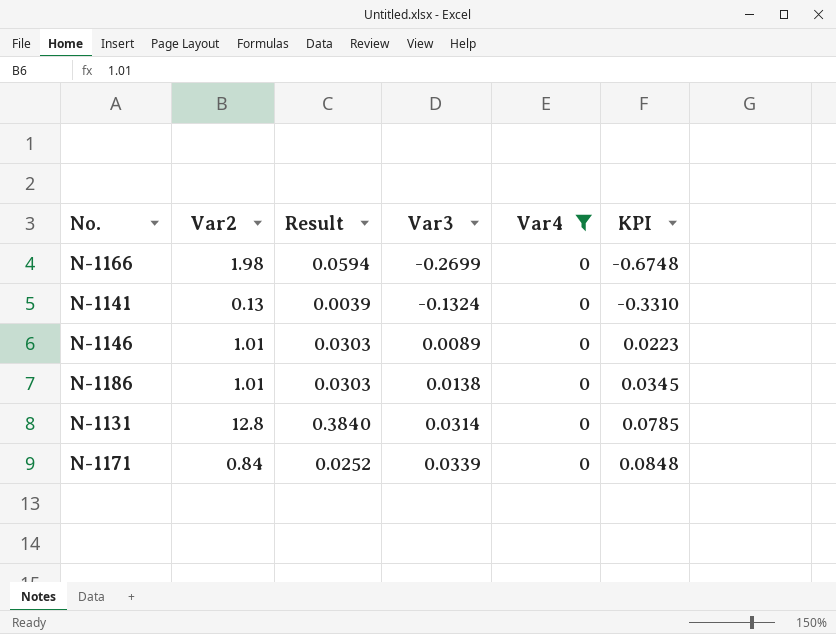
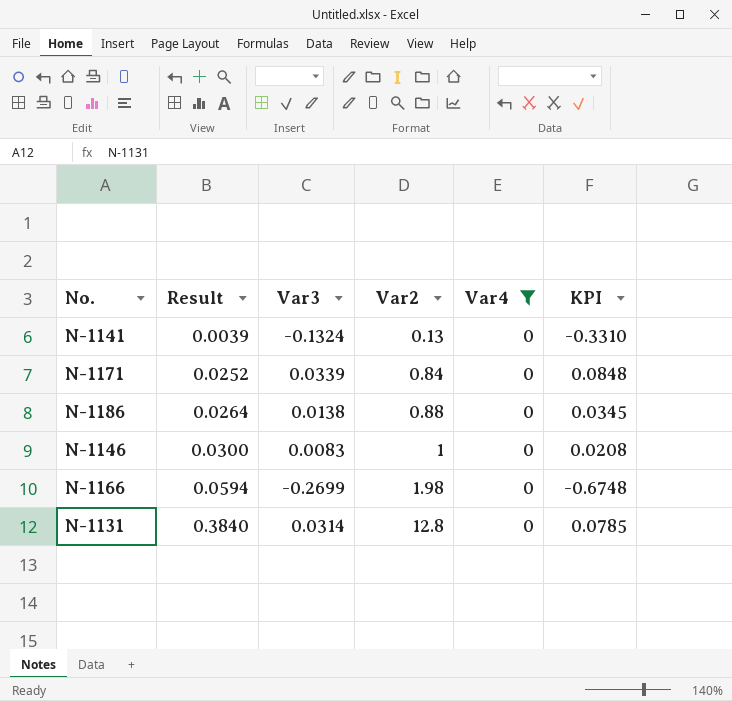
row order: Var3 ascending -> Result ascending
column Var2 | position: 2 -> 4
N-1186 | Result: 0.0303 -> 0.0264
N-1186 | Var2: 1.01 -> 0.88
N-1146 | Result: 0.0303 -> 0.0300
N-1146 | Var3: 0.0089 -> 0.0083
N-1146 | Var2: 1.01 -> 1
N-1146 | KPI: 0.0223 -> 0.0208

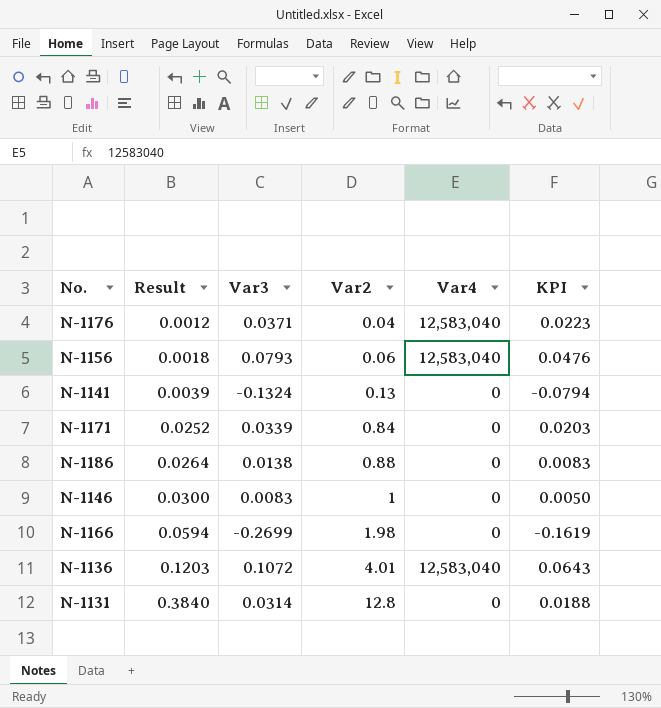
filter: Var4 = 0 -> none
column KPI | formula: [Var3] * 2.5 -> [Var3] * 0.6

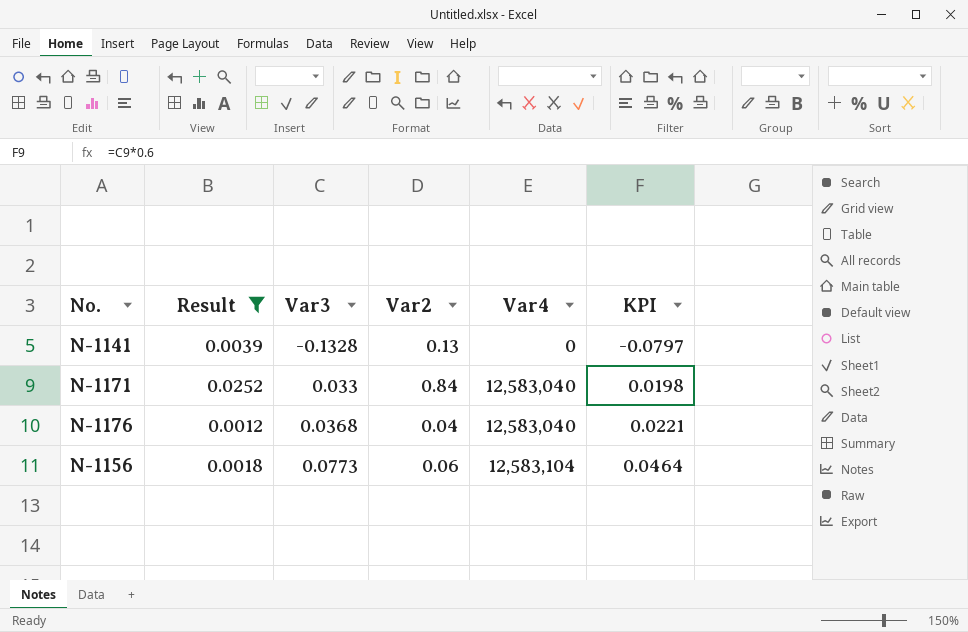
filter: none -> Result <= 0.0252
row order: Result ascending -> Var3 ascending
N-1141 | Var3: -0.1324 -> -0.1328
N-1141 | KPI: -0.0794 -> -0.0797
N-1171 | Var3: 0.0339 -> 0.033
N-1171 | Var4: 0 -> 12,583,040
N-1171 | KPI: 0.0203 -> 0.0198
N-1176 | Var3: 0.0371 -> 0.0368
N-1176 | KPI: 0.0223 -> 0.0221
N-1156 | Var3: 0.0793 -> 0.0773
N-1156 | Var4: 12,583,040 -> 12,583,104
N-1156 | KPI: 0.0476 -> 0.0464

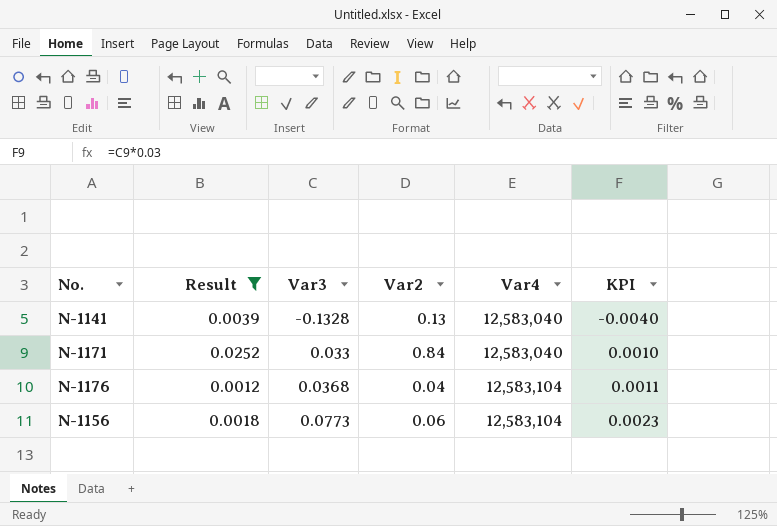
column KPI | formula: [Var3] * 0.6 -> [Var3] * 0.03
N-1141 | Var4: 0 -> 12,583,040
N-1176 | Var4: 12,583,040 -> 12,583,104

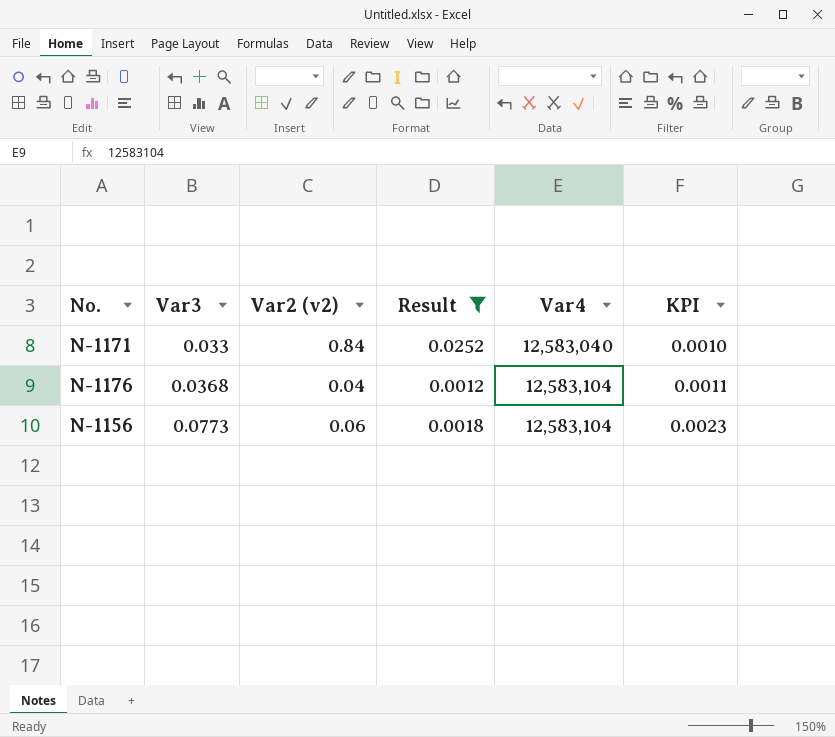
column name: Var2 -> Var2 (v2)
column Result | position: 2 -> 4
row N-1141: 0.0039 | -0.1328 | 0.13 | 12,583,040 | -0.0040 -> none

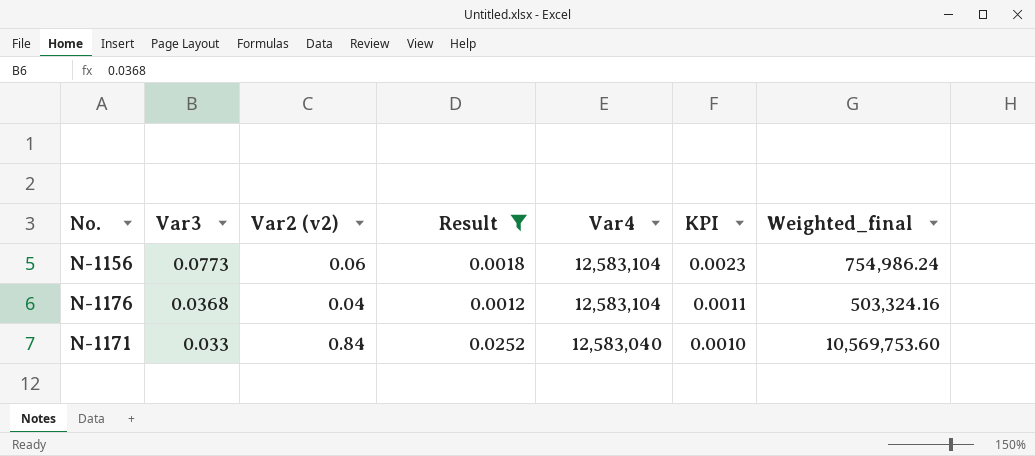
row order: Var3 ascending -> Var3 descending
column Weighted_final | formula: none -> [Var2 (v2)] * [Var4]

